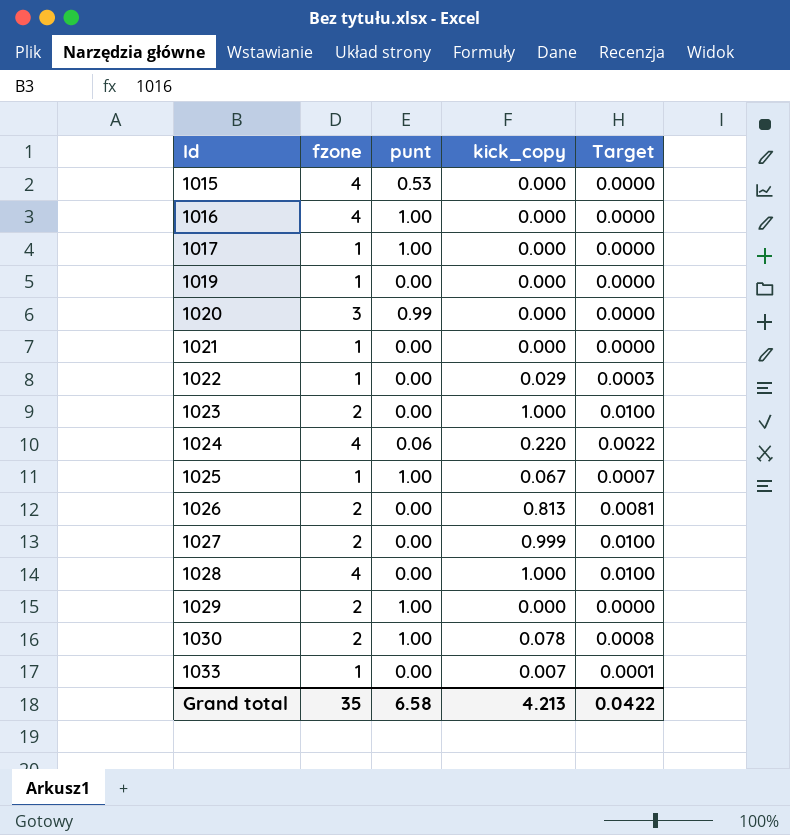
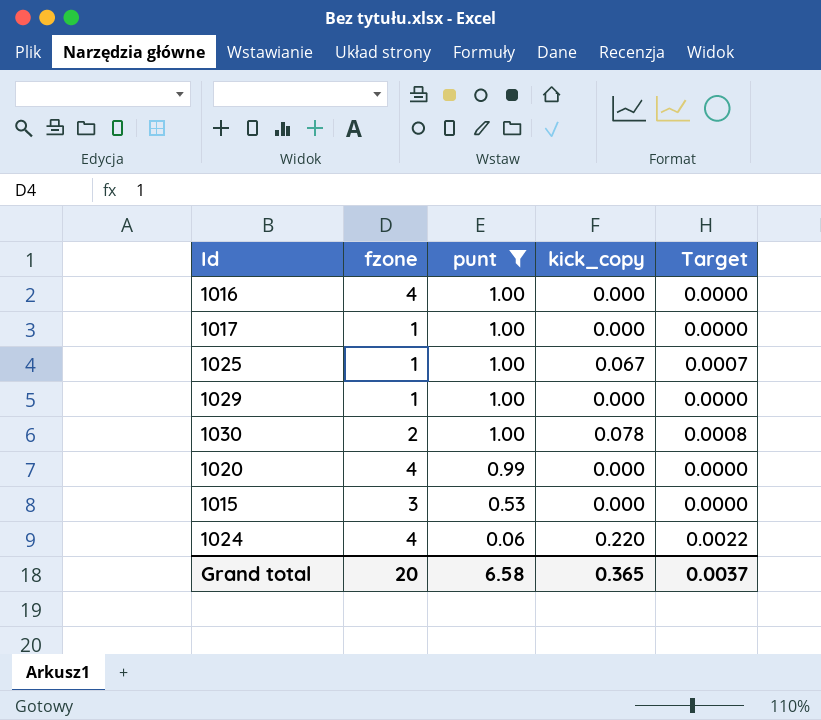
filter: none -> punt != 0.00
row order: Id ascending -> punt descending
1029 | fzone: 2 -> 1
1020 | fzone: 3 -> 4
1015 | fzone: 4 -> 3
Grand total | fzone: 35 -> 20
Grand total | kick_copy: 4.213 -> 0.365
Grand total | Target: 0.0422 -> 0.0037

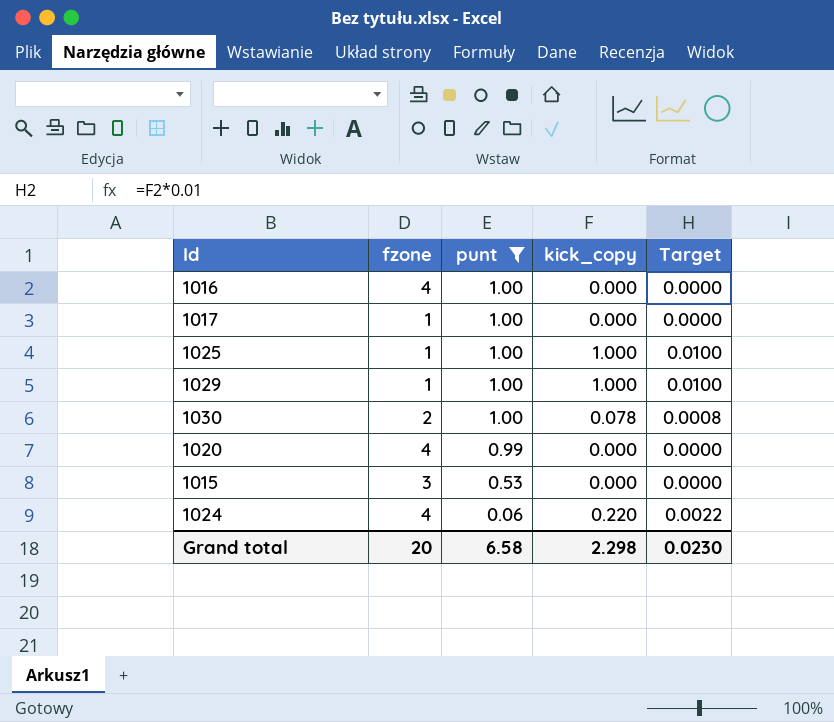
1025 | kick_copy: 0.067 -> 1.000
1025 | Target: 0.0007 -> 0.0100
1029 | kick_copy: 0.000 -> 1.000
1029 | Target: 0.0000 -> 0.0100
Grand total | kick_copy: 0.365 -> 2.298
Grand total | Target: 0.0037 -> 0.0230

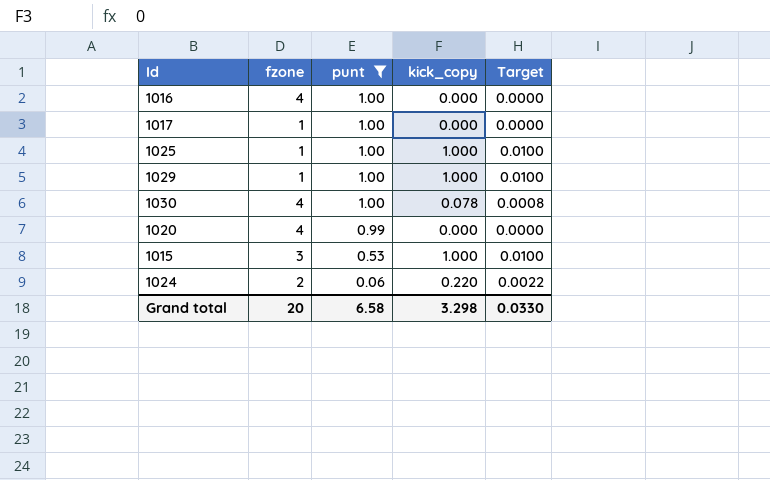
1030 | fzone: 2 -> 4
1015 | kick_copy: 0.000 -> 1.000
1015 | Target: 0.0000 -> 0.0100
1024 | fzone: 4 -> 2
Grand total | kick_copy: 2.298 -> 3.298
Grand total | Target: 0.0230 -> 0.0330

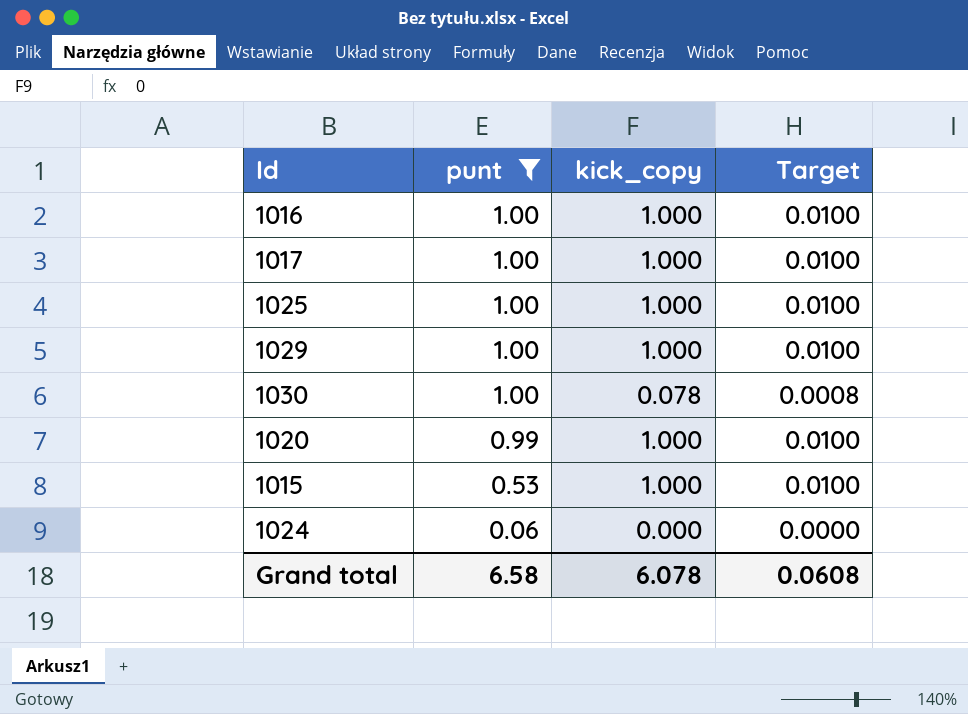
column fzone | position: 2 -> none
1016 | kick_copy: 0.000 -> 1.000
1016 | Target: 0.0000 -> 0.0100
1017 | kick_copy: 0.000 -> 1.000
1017 | Target: 0.0000 -> 0.0100
1020 | kick_copy: 0.000 -> 1.000
1020 | Target: 0.0000 -> 0.0100
1024 | kick_copy: 0.220 -> 0.000
1024 | Target: 0.0022 -> 0.0000
Grand total | kick_copy: 3.298 -> 6.078
Grand total | Target: 0.0330 -> 0.0608

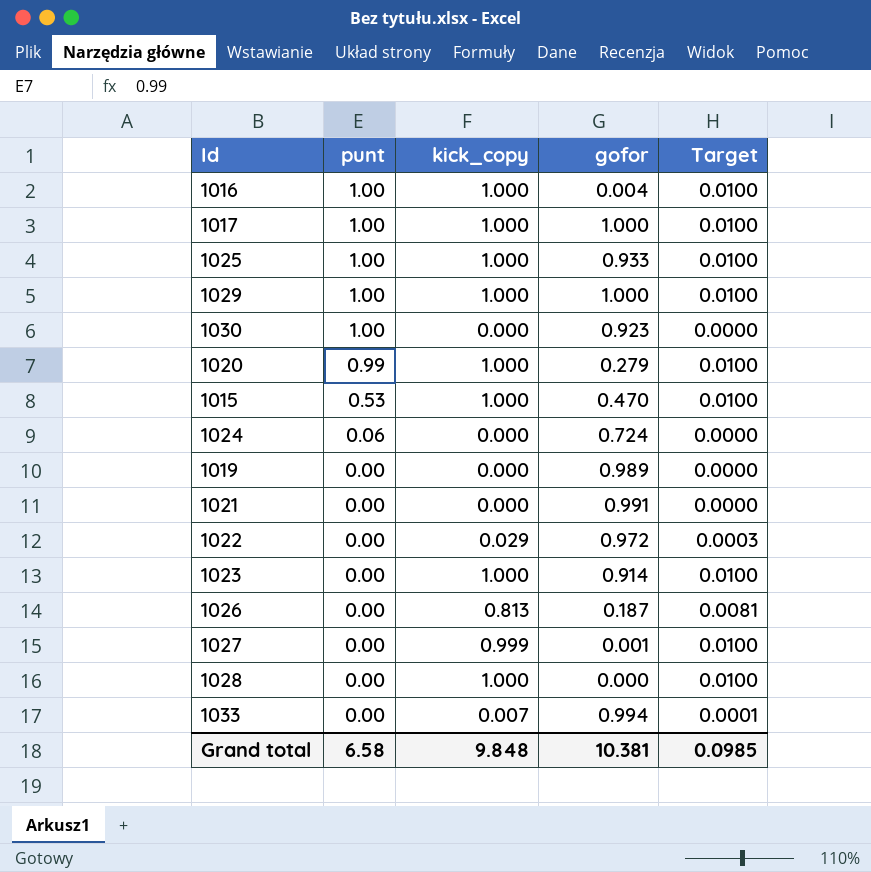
filter: punt != 0.00 -> none
column gofor | position: none -> 4
1030 | kick_copy: 0.078 -> 0.000
1030 | Target: 0.0008 -> 0.0000
Grand total | kick_copy: 6.078 -> 9.848
Grand total | Target: 0.0608 -> 0.0985

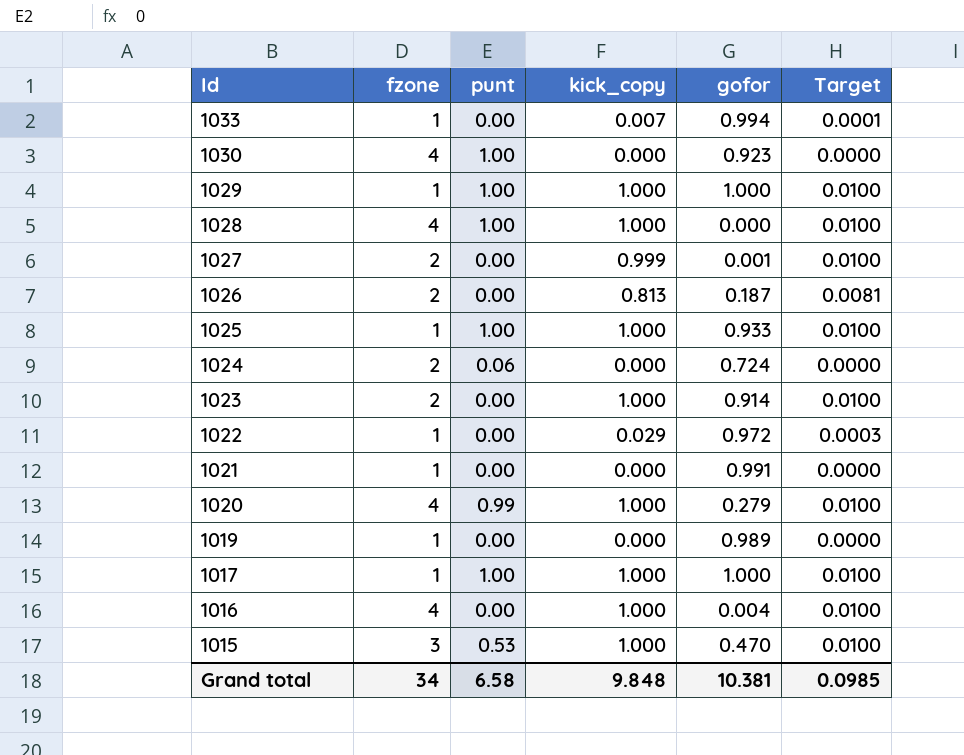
row order: punt descending -> Id descending
column fzone | position: none -> 2
1028 | punt: 0.00 -> 1.00
1016 | punt: 1.00 -> 0.00

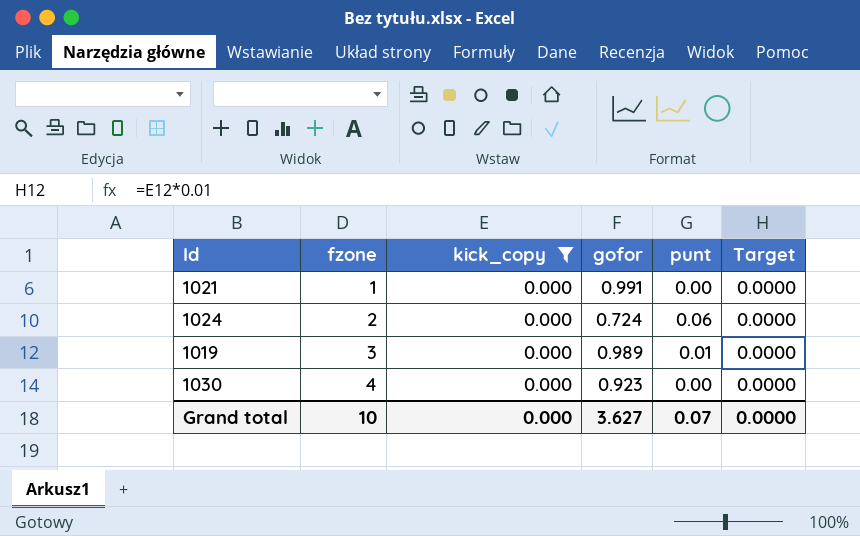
filter: none -> kick_copy = 0.000
row order: Id descending -> fzone ascending
column punt | position: 3 -> 5
1019 | fzone: 1 -> 3
1019 | punt: 0.00 -> 0.01
1030 | punt: 1.00 -> 0.00
Grand total | fzone: 34 -> 10
Grand total | kick_copy: 9.848 -> 0.000
Grand total | gofor: 10.381 -> 3.627
Grand total | punt: 6.58 -> 0.07
Grand total | Target: 0.0985 -> 0.0000

